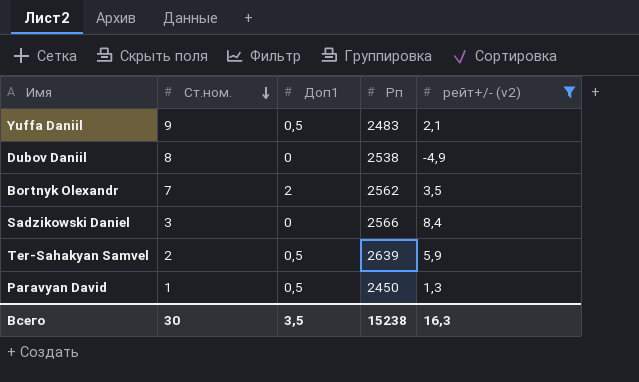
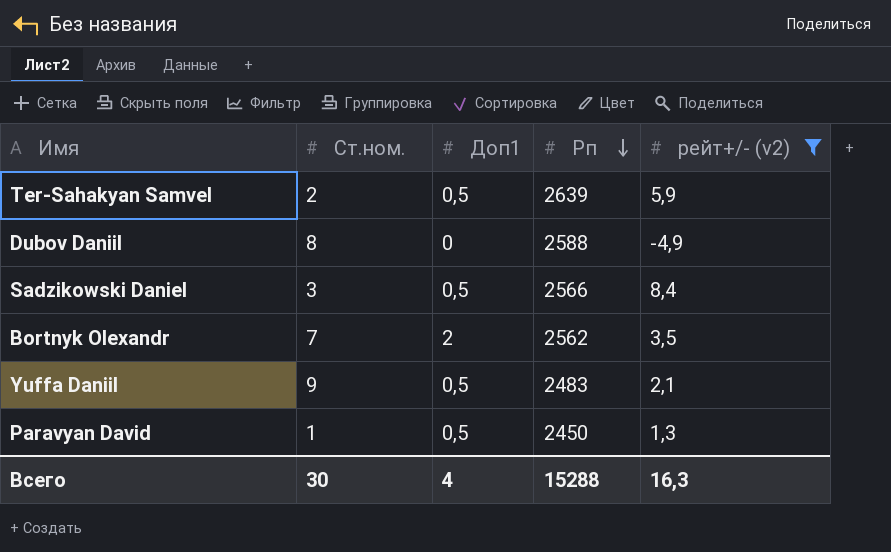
row order: Ст.ном. descending -> Рп descending
Dubov Daniil | Рп: 2538 -> 2588
Sadzikowski Daniel | Доп1: 0 -> 0,5
Всего | Доп1: 3,5 -> 4
Всего | Рп: 15238 -> 15288

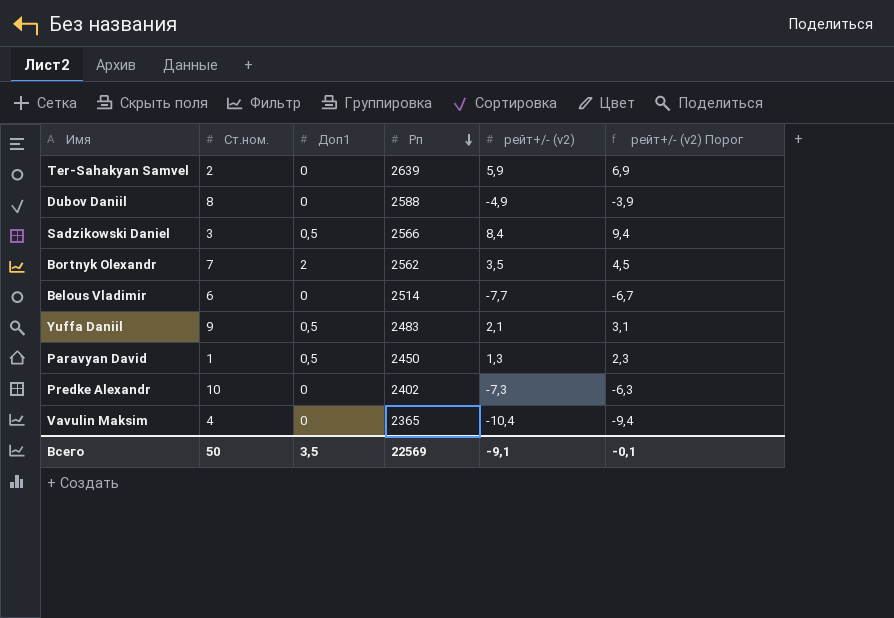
filter: рейт+/- (v2) >= -4,9 -> none
column рейт+/- (v2) Порог | formula: none -> [рейт+/- (v2)] + 1
Ter-Sahakyan Samvel | Доп1: 0,5 -> 0
Всего | Ст.ном.: 30 -> 50
Всего | Доп1: 4 -> 3,5
Всего | Рп: 15288 -> 22569
Всего | рейт+/- (v2): 16,3 -> -9,1

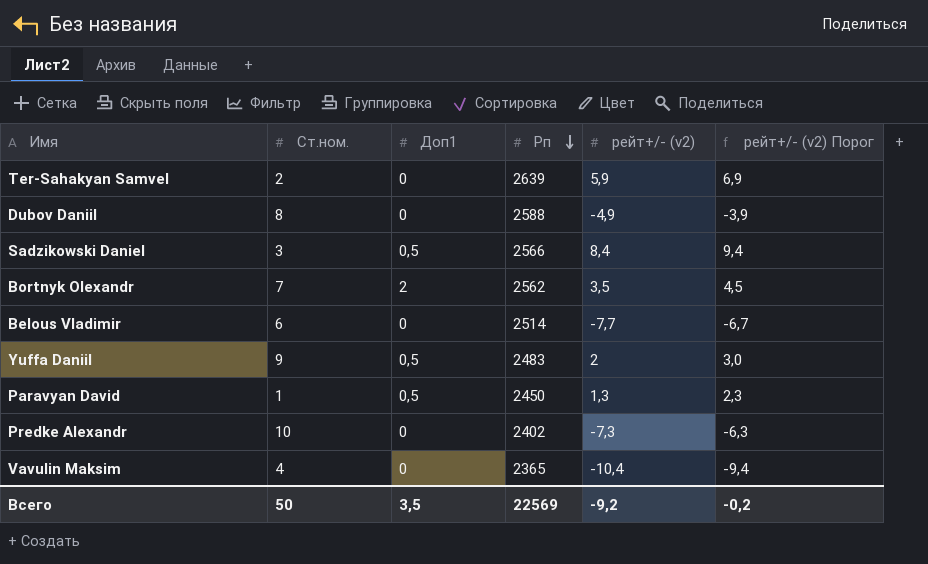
Yuffa Daniil | рейт+/- (v2): 2,1 -> 2
Yuffa Daniil | рейт+/- (v2) Порог: 3,1 -> 3,0
Всего | рейт+/- (v2): -9,1 -> -9,2
Всего | рейт+/- (v2) Порог: -0,1 -> -0,2

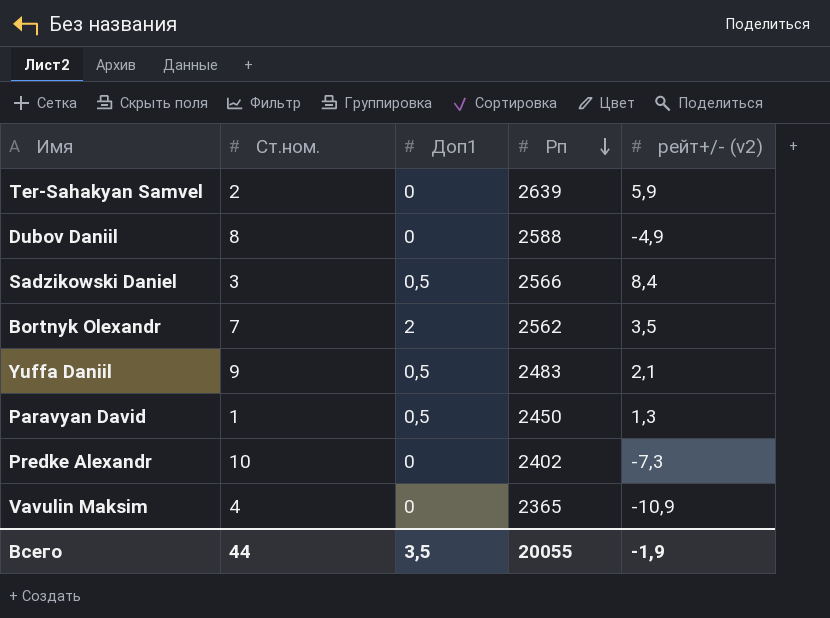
column рейт+/- (v2) Порог | formula: [рейт+/- (v2)] + 1 -> none
row Belous Vladimir: 6 | 0 | 2514 | -7,7 | -6,7 -> none
Yuffa Daniil | рейт+/- (v2): 2 -> 2,1
Vavulin Maksim | рейт+/- (v2): -10,4 -> -10,9
Всего | Ст.ном.: 50 -> 44
Всего | Рп: 22569 -> 20055
Всего | рейт+/- (v2): -9,2 -> -1,9

